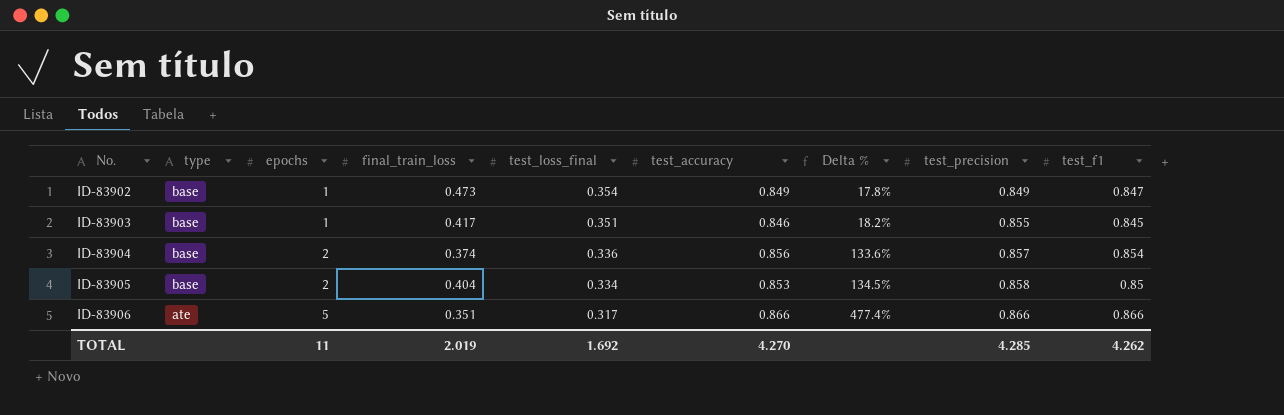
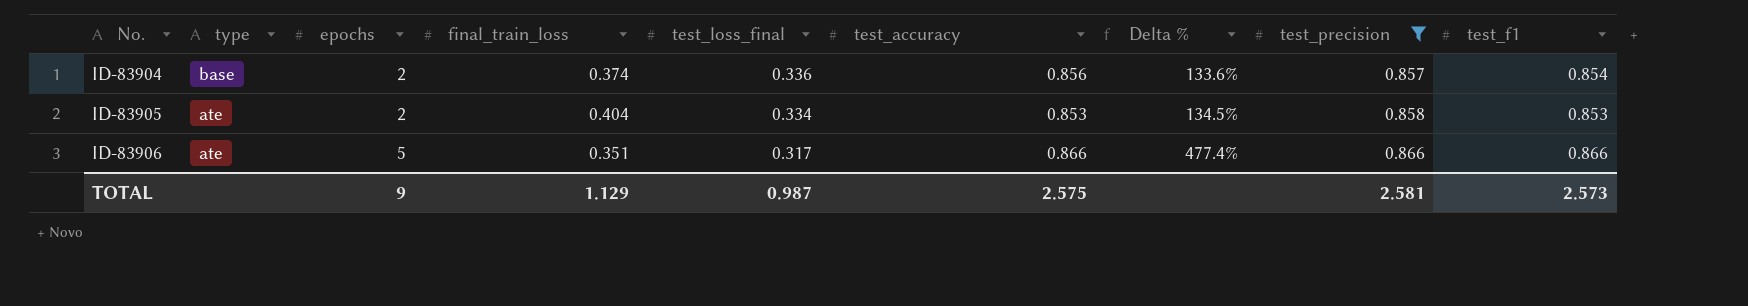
filter: none -> test_precision >= 0.857
ID-83905 | type: base -> ate
ID-83905 | test_f1: 0.85 -> 0.853
TOTAL | epochs: 11 -> 9
TOTAL | final_train_loss: 2.019 -> 1.129
TOTAL | test_loss_final: 1.692 -> 0.987
TOTAL | test_accuracy: 4.270 -> 2.575
TOTAL | test_precision: 4.285 -> 2.581
TOTAL | test_f1: 4.262 -> 2.573

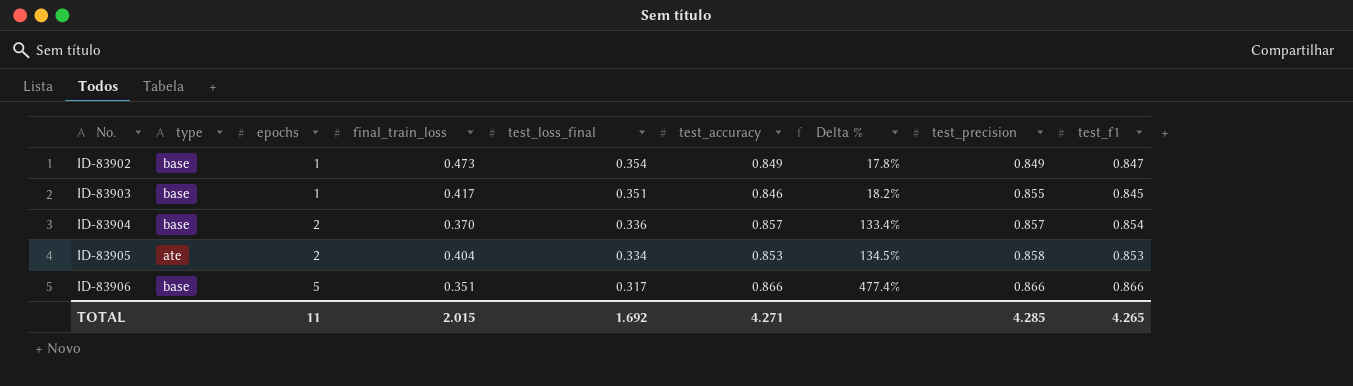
filter: test_precision >= 0.857 -> none
ID-83904 | final_train_loss: 0.374 -> 0.370
ID-83904 | test_accuracy: 0.856 -> 0.857
ID-83904 | Delta %: 133.6% -> 133.4%
ID-83906 | type: ate -> base
TOTAL | epochs: 9 -> 11
TOTAL | final_train_loss: 1.129 -> 2.015
TOTAL | test_loss_final: 0.987 -> 1.692
TOTAL | test_accuracy: 2.575 -> 4.271
TOTAL | test_precision: 2.581 -> 4.285
TOTAL | test_f1: 2.573 -> 4.265

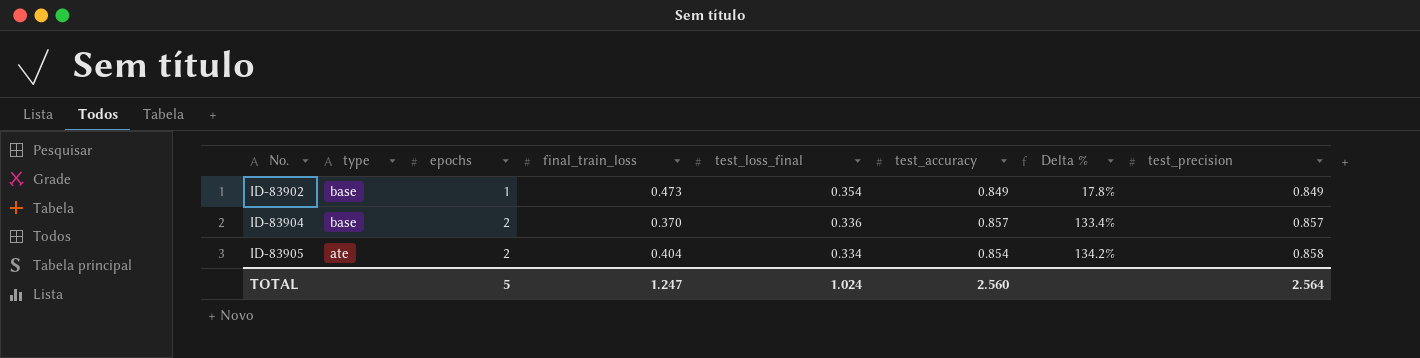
column test_f1 | position: 9 -> none
row ID-83903: base | 1 | 0.417 | 0.351 | 0.846 | 18.2% | 0.855 | 0.845 -> none
row ID-83906: base | 5 | 0.351 | 0.317 | 0.866 | 477.4% | 0.866 | 0.866 -> none
ID-83905 | test_accuracy: 0.853 -> 0.854
ID-83905 | Delta %: 134.5% -> 134.2%
TOTAL | epochs: 11 -> 5
TOTAL | final_train_loss: 2.015 -> 1.247
TOTAL | test_loss_final: 1.692 -> 1.024
TOTAL | test_accuracy: 4.271 -> 2.560
TOTAL | test_precision: 4.285 -> 2.564

